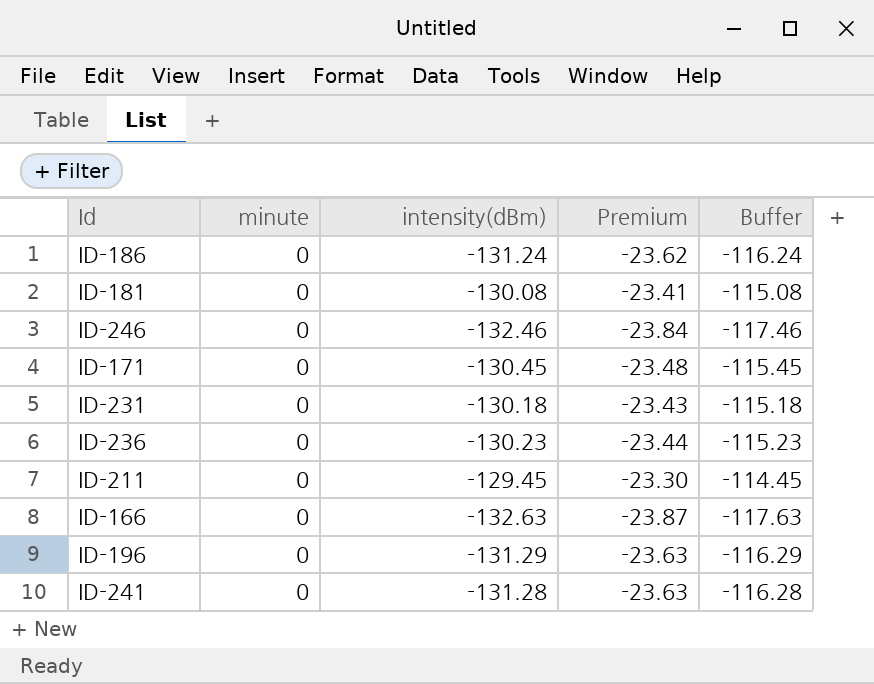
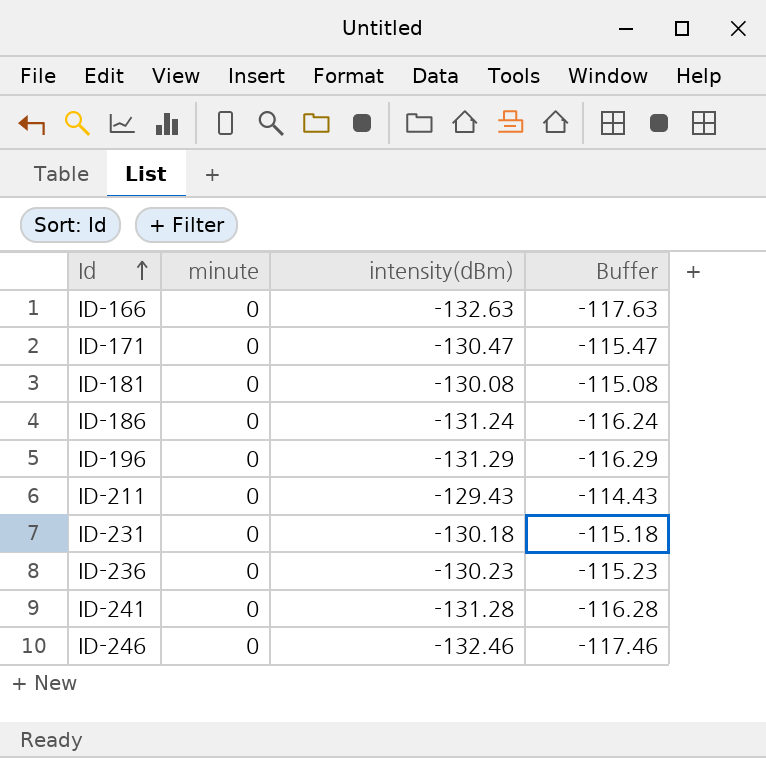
row order: none -> Id ascending
column Premium | formula: [intensity(dBm)] * 0.18 -> none
ID-171 | intensity(dBm): -130.45 -> -130.47
ID-171 | Buffer: -115.45 -> -115.47
ID-211 | intensity(dBm): -129.45 -> -129.43
ID-211 | Buffer: -114.45 -> -114.43

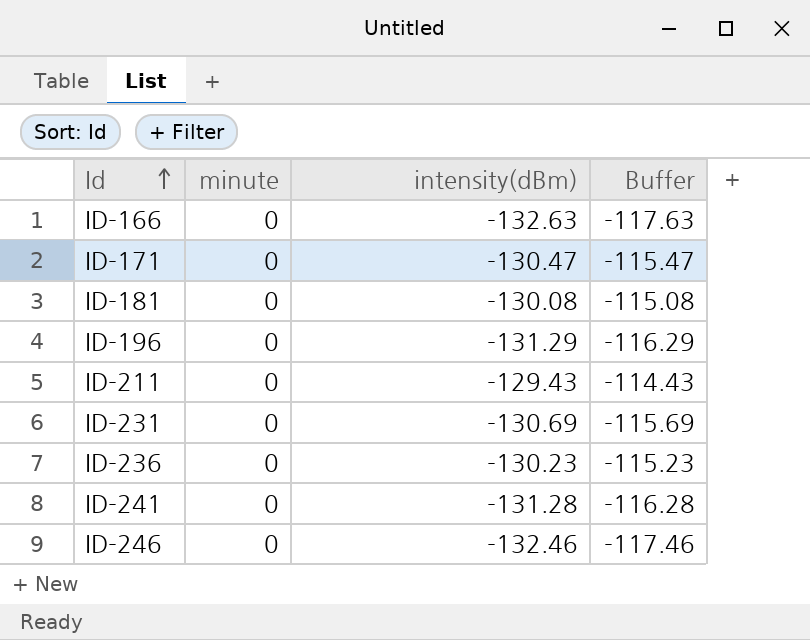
row ID-186: 0 | -131.24 | -116.24 -> none
ID-231 | intensity(dBm): -130.18 -> -130.69
ID-231 | Buffer: -115.18 -> -115.69

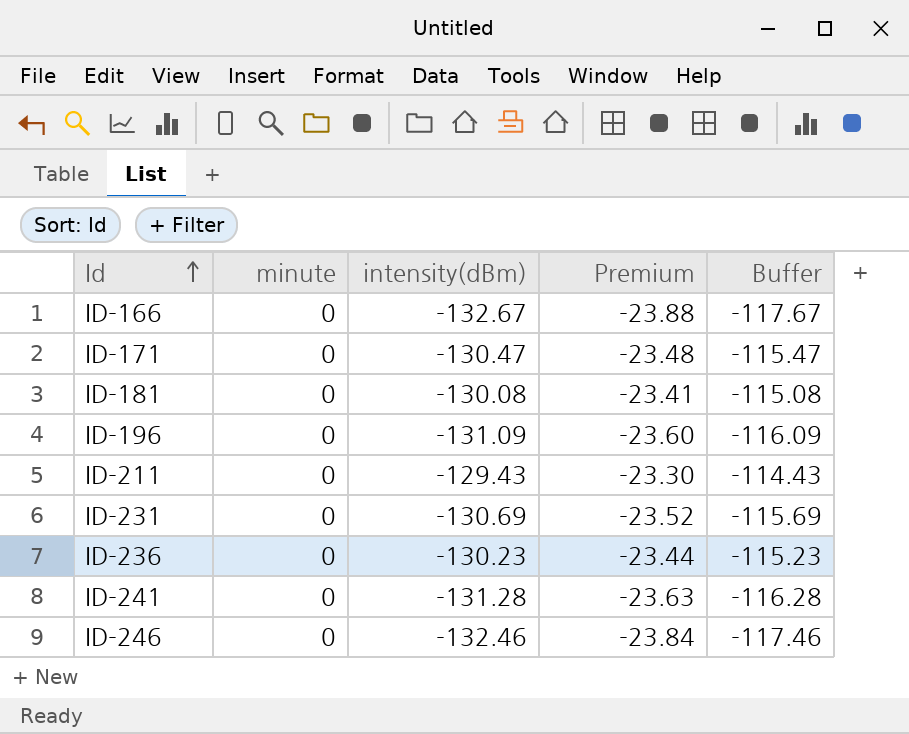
column Premium | formula: none -> [intensity(dBm)] * 0.18
ID-166 | intensity(dBm): -132.63 -> -132.67
ID-166 | Buffer: -117.63 -> -117.67
ID-196 | intensity(dBm): -131.29 -> -131.09
ID-196 | Buffer: -116.29 -> -116.09

